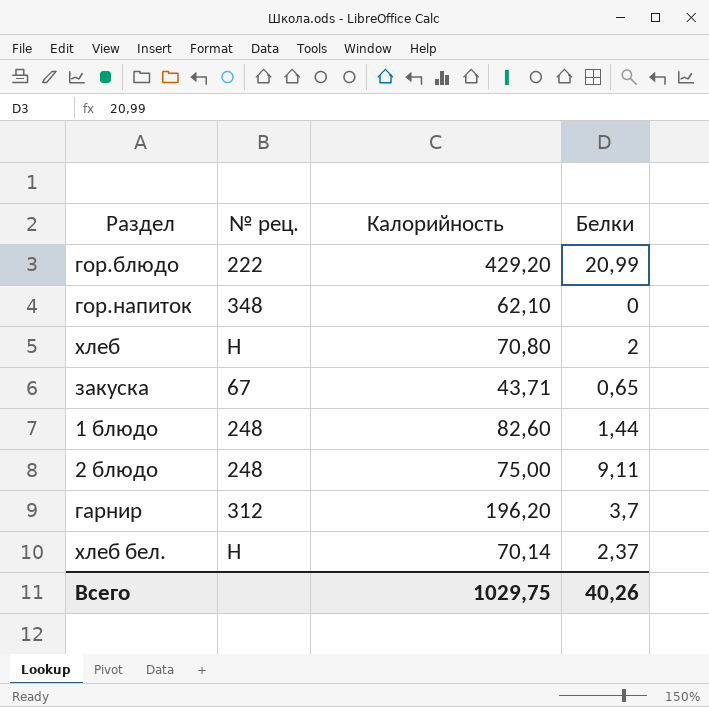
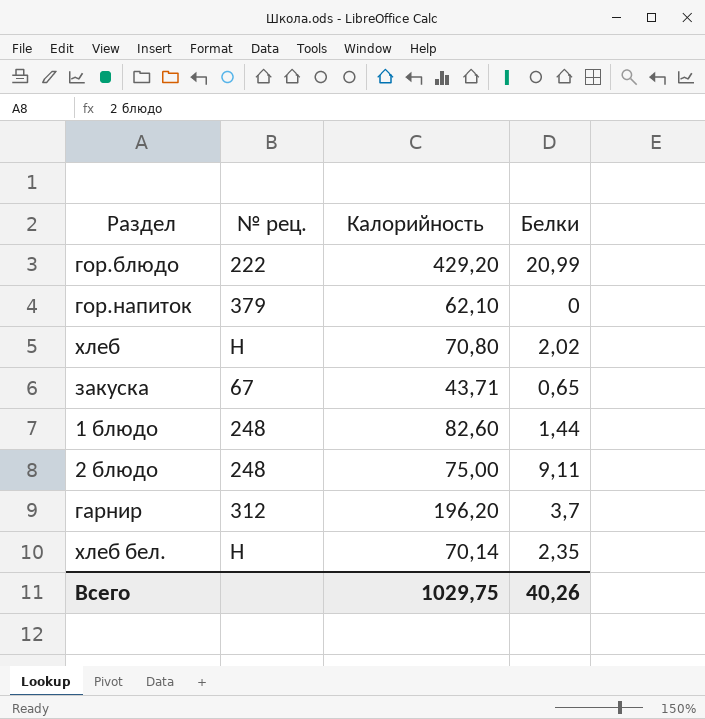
гор.напиток | № рец.: 348 -> 379
хлеб | Белки: 2 -> 2,02
хлеб бел. | Белки: 2,37 -> 2,35

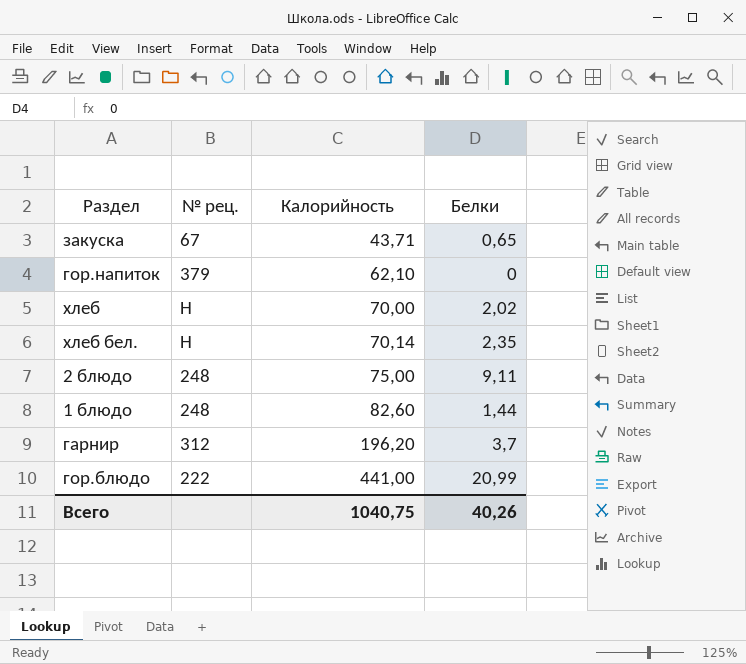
row order: none -> Калорийность ascending
хлеб | Калорийность: 70,80 -> 70,00
гор.блюдо | Калорийность: 429,20 -> 441,00
Всего | Калорийность: 1029,75 -> 1040,75

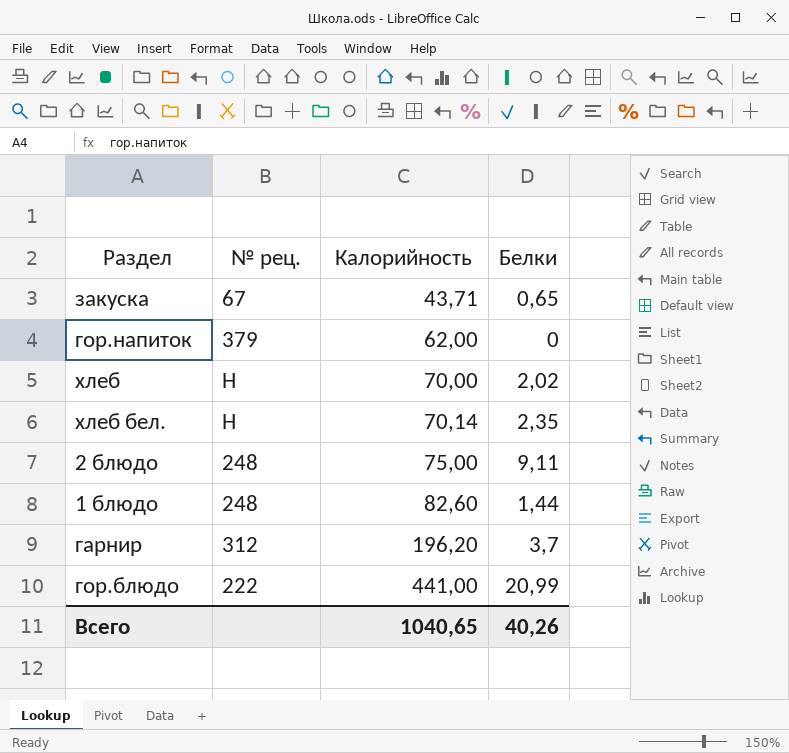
гор.напиток | Калорийность: 62,10 -> 62,00
Всего | Калорийность: 1040,75 -> 1040,65

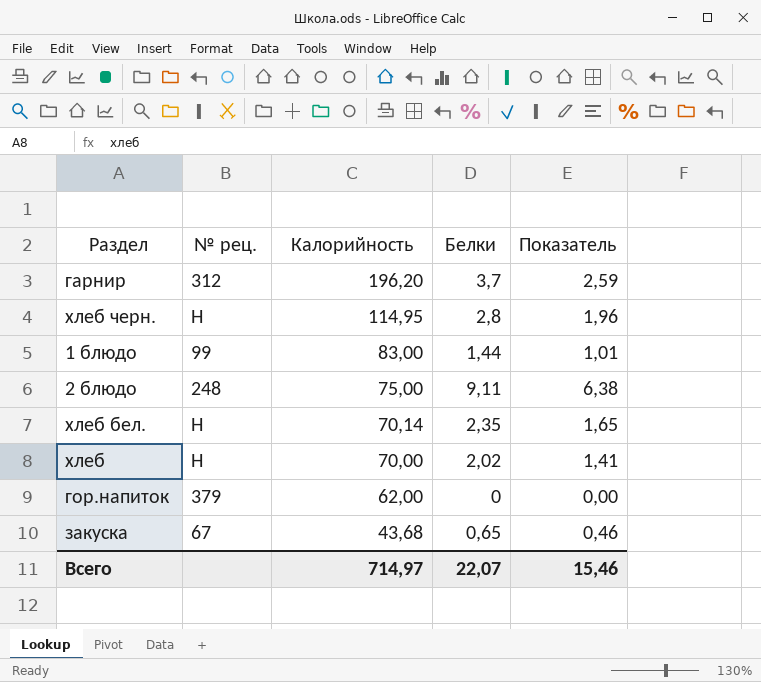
row order: Калорийность ascending -> Калорийность descending
column Показатель | formula: none -> [Белки] * 0,7
row гор.блюдо: 222 | 441,00 | 20,99 -> none
row хлеб черн.: none -> Н | 114,95 | 2,8 | 1,96
1 блюдо | № рец.: 248 -> 99
1 блюдо | Калорийность: 82,60 -> 83,00
закуска | Калорийность: 43,71 -> 43,68
Всего | Калорийность: 1040,65 -> 714,97
Всего | Белки: 40,26 -> 22,07

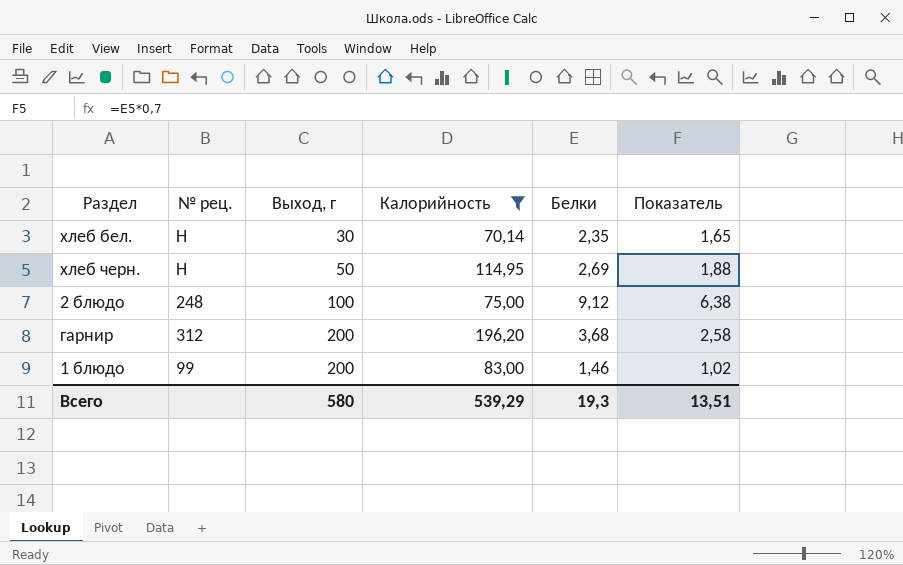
filter: none -> Калорийность >= 70,14
row order: Калорийность descending -> Выход, г ascending
column Выход, г | position: none -> 3
хлеб черн. | Белки: 2,8 -> 2,69
хлеб черн. | Показатель: 1,96 -> 1,88
2 блюдо | Белки: 9,11 -> 9,12
гарнир | Белки: 3,7 -> 3,68
гарнир | Показатель: 2,59 -> 2,58
1 блюдо | Белки: 1,44 -> 1,46
1 блюдо | Показатель: 1,01 -> 1,02
Всего | Калорийность: 714,97 -> 539,29
Всего | Белки: 22,07 -> 19,3
Всего | Показатель: 15,46 -> 13,51

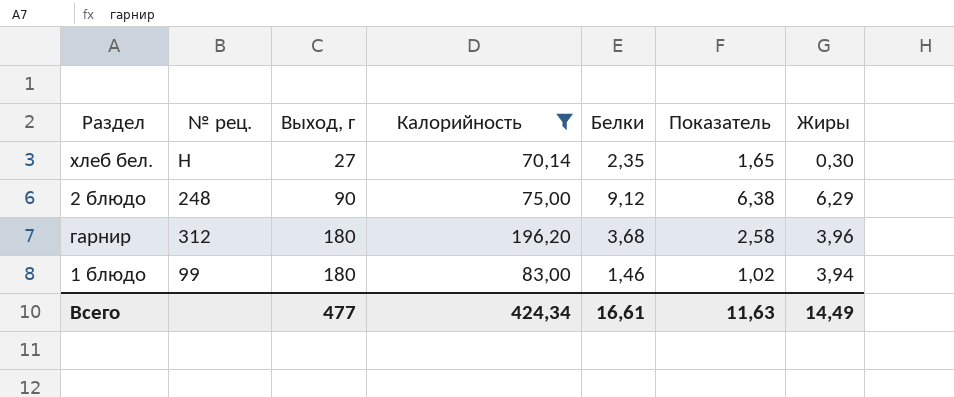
column Жиры | position: none -> 7
row хлеб черн.: Н | 50 | 114,95 | 2,69 | 1,88 -> none
хлеб бел. | Выход, г: 30 -> 27
2 блюдо | Выход, г: 100 -> 90
гарнир | Выход, г: 200 -> 180
1 блюдо | Выход, г: 200 -> 180
Всего | Выход, г: 580 -> 477
Всего | Калорийность: 539,29 -> 424,34
Всего | Белки: 19,3 -> 16,61
Всего | Показатель: 13,51 -> 11,63

